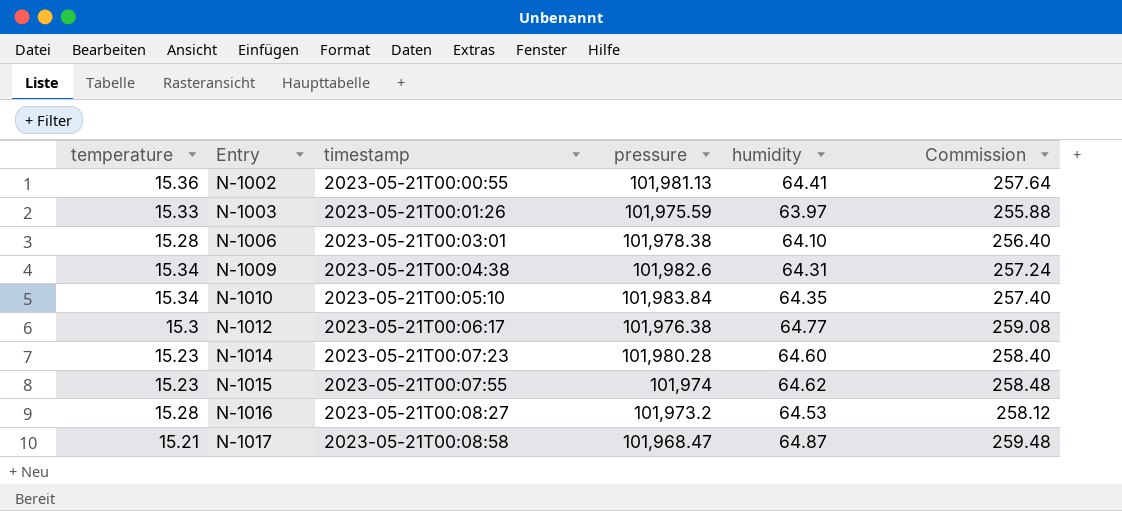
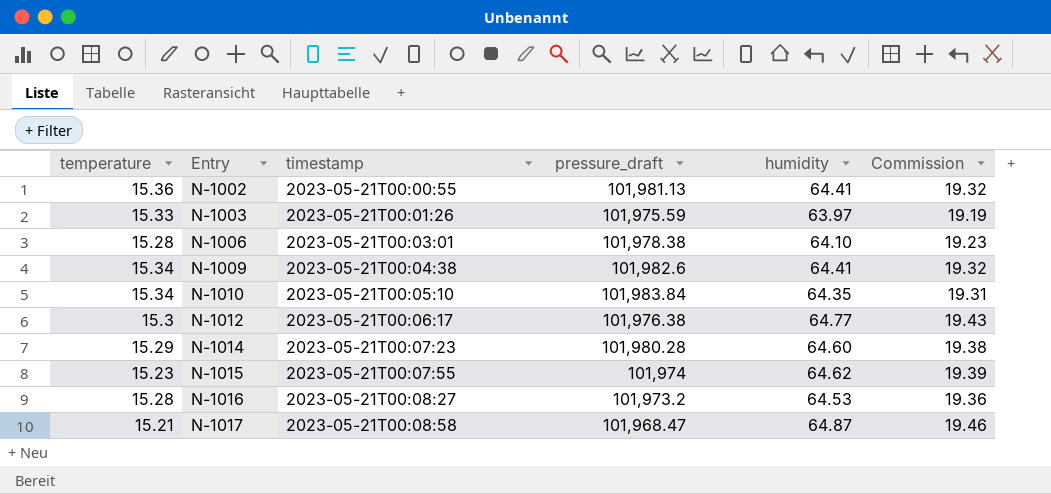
column name: pressure -> pressure_draft
column Commission | formula: [humidity] * 4 -> [humidity] * 0.3
N-1009 | humidity: 64.31 -> 64.41
N-1014 | temperature: 15.23 -> 15.29

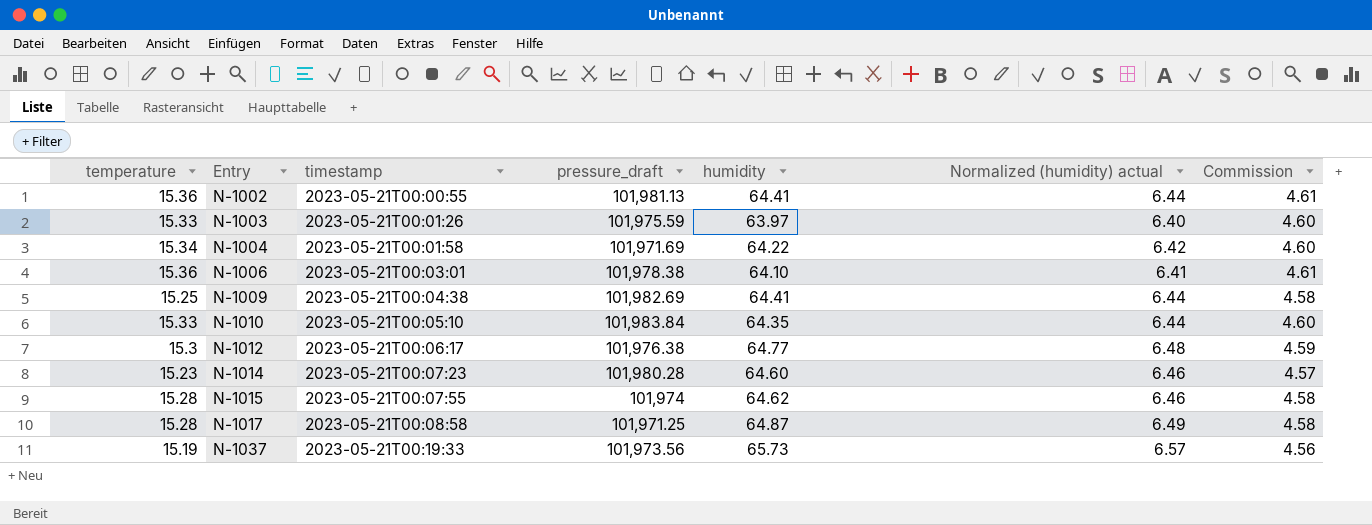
column Normalized (humidity) actual | formula: none -> [humidity] * 0.1
column Commission | formula: [humidity] * 0.3 -> [temperature] * 0.3
row N-1016: 15.28 | 2023-05-21T00:08:27 | 101,973.2 | 64.53 | 19.36 -> none
row N-1004: none -> 15.34 | 2023-05-21T00:01:58 | 101,971.69 | 64.22 | 6.42 | 4.60
N-1006 | temperature: 15.28 -> 15.36
N-1009 | temperature: 15.34 -> 15.25
N-1009 | pressure_draft: 101,982.6 -> 101,982.69
N-1010 | temperature: 15.34 -> 15.33
N-1014 | temperature: 15.29 -> 15.23
N-1015 | temperature: 15.23 -> 15.28
N-1017 | temperature: 15.21 -> 15.28
N-1017 | pressure_draft: 101,968.47 -> 101,971.25
row N-1037: none -> 15.19 | 2023-05-21T00:19:33 | 101,973.56 | 65.73 | 6.57 | 4.56

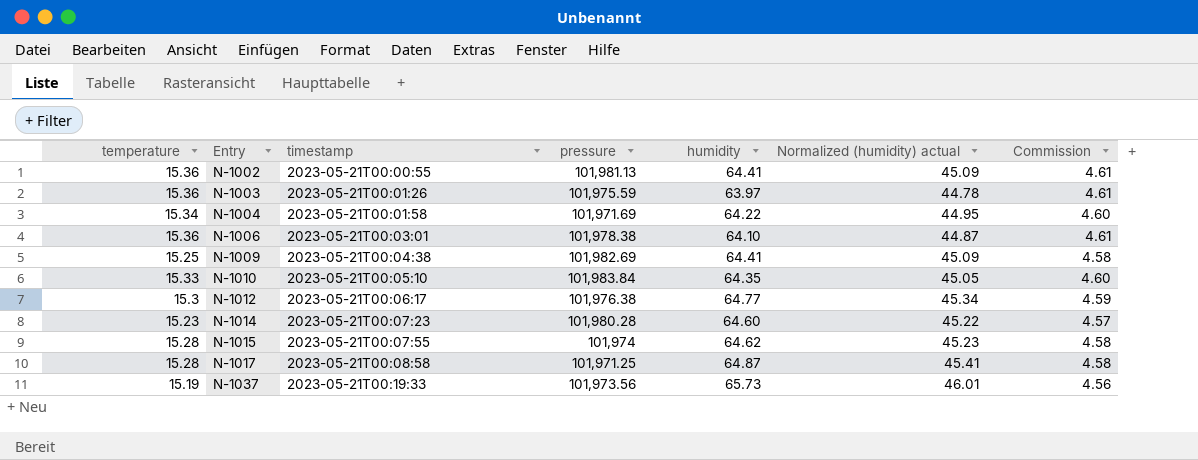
column name: pressure_draft -> pressure
column Normalized (humidity) actual | formula: [humidity] * 0.1 -> [humidity] * 0.7
N-1003 | temperature: 15.33 -> 15.36
N-1003 | Commission: 4.60 -> 4.61

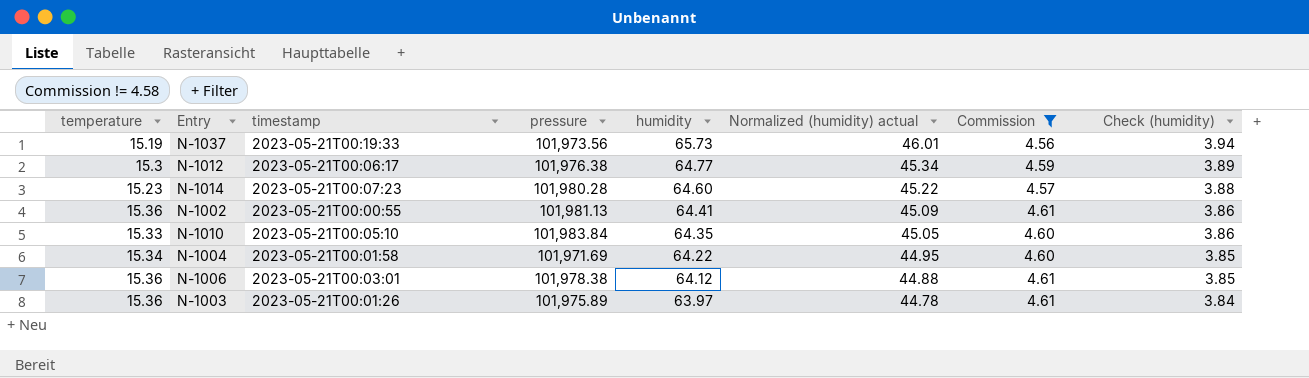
filter: none -> Commission != 4.58
row order: Entry ascending -> humidity descending
column Check (humidity) | formula: none -> [humidity] * 0.06
N-1006 | humidity: 64.10 -> 64.12
N-1006 | Normalized (humidity) actual: 44.87 -> 44.88
N-1003 | pressure: 101,975.59 -> 101,975.89

